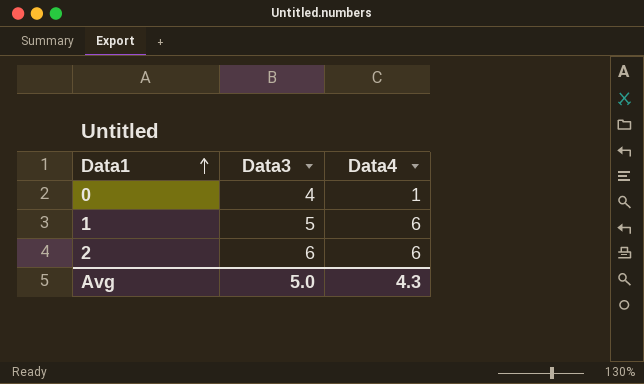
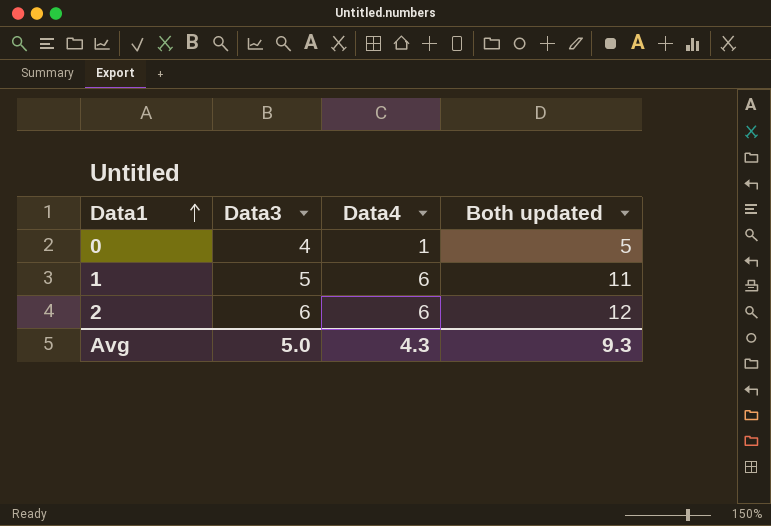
column Both updated | formula: none -> [Data3] + [Data4]

